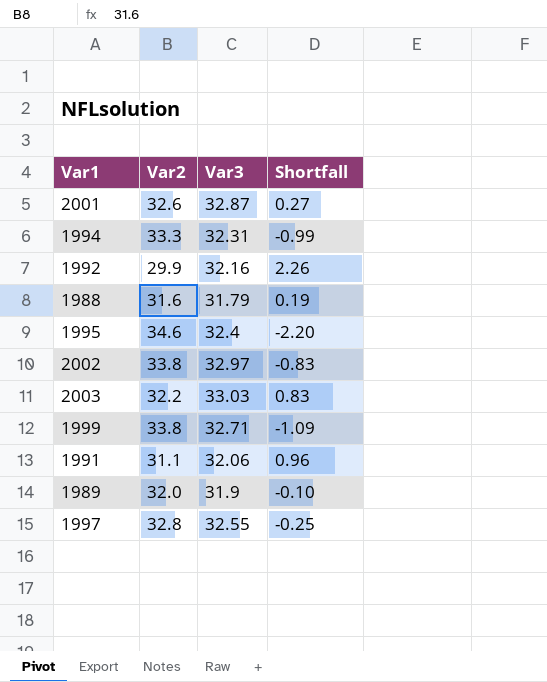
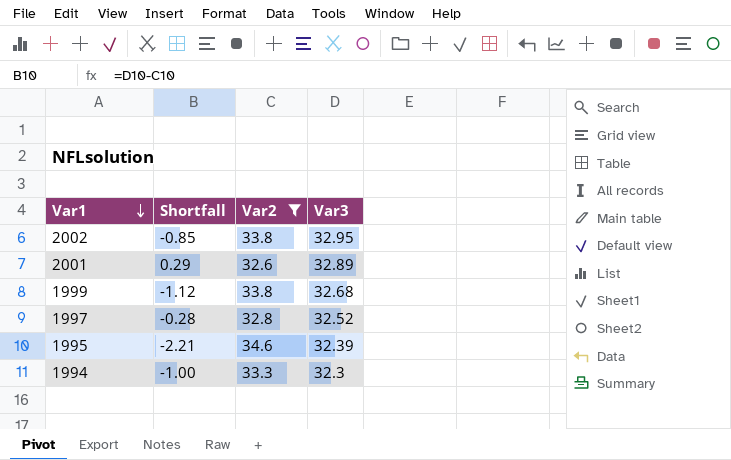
filter: none -> Var2 >= 32.6
row order: none -> Var1 descending
column Shortfall | position: 4 -> 2
2002 | Shortfall: -0.83 -> -0.85
2002 | Var3: 32.97 -> 32.95
2001 | Shortfall: 0.27 -> 0.29
2001 | Var3: 32.87 -> 32.89
1999 | Shortfall: -1.09 -> -1.12
1999 | Var3: 32.71 -> 32.68
1997 | Shortfall: -0.25 -> -0.28
1997 | Var3: 32.55 -> 32.52
1995 | Shortfall: -2.20 -> -2.21
1995 | Var3: 32.4 -> 32.39
1994 | Shortfall: -0.99 -> -1.00
1994 | Var3: 32.31 -> 32.3

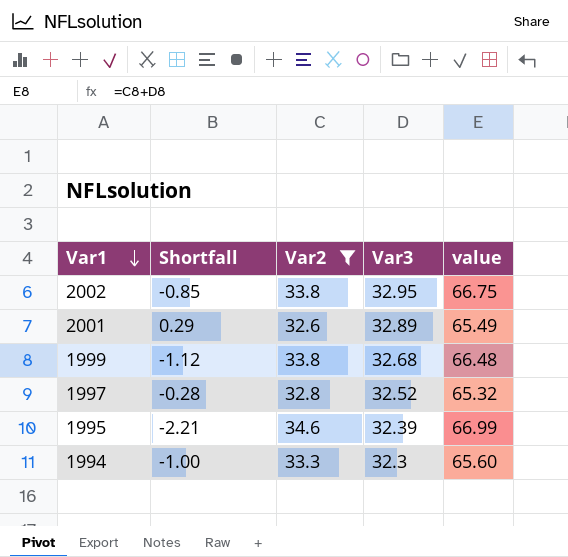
column value | formula: none -> [Var2] + [Var3]

